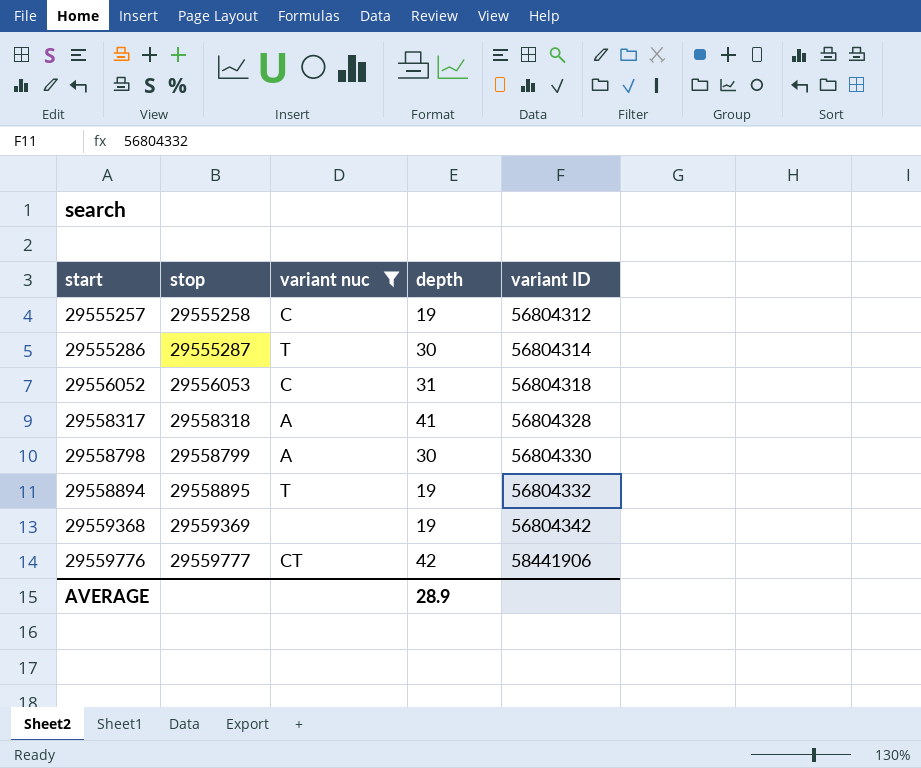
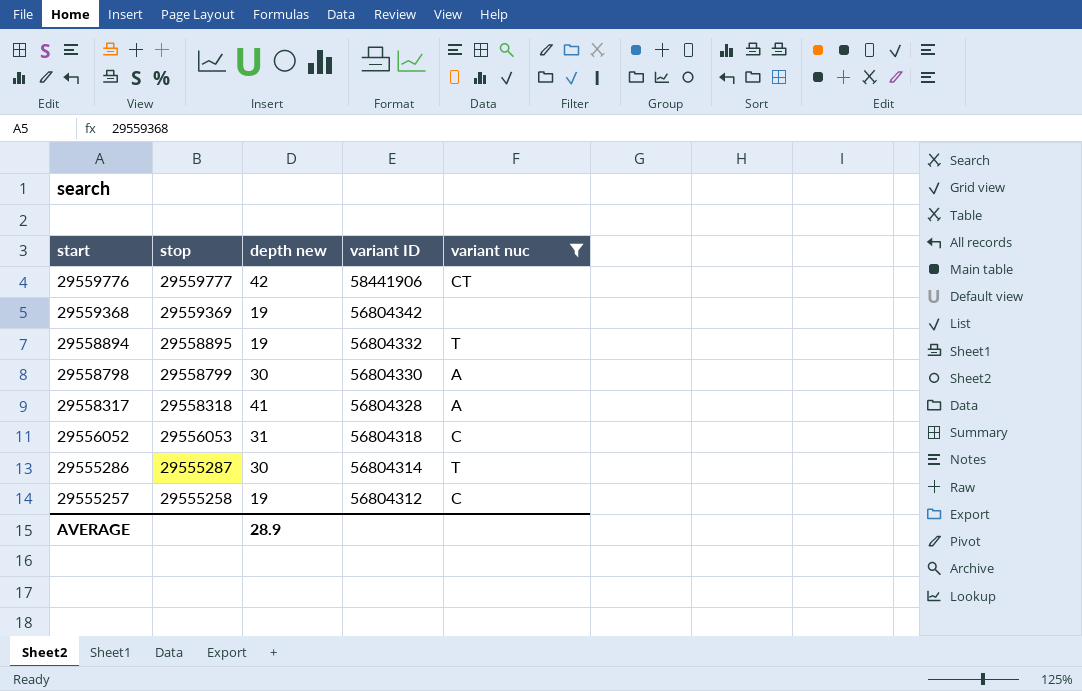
row order: start ascending -> start descending
column name: depth -> depth new
column variant nuc | position: 3 -> 5

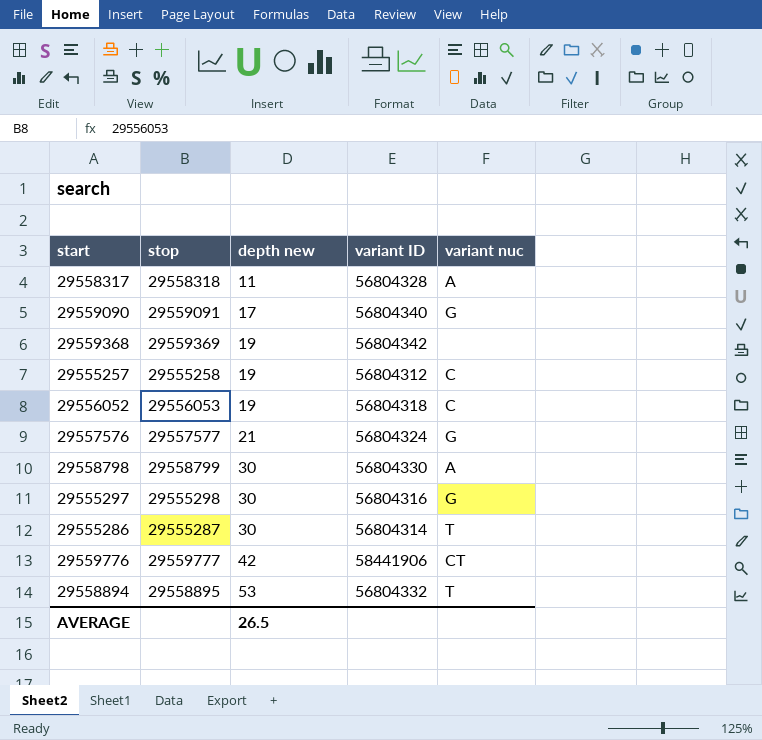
filter: variant nuc != G -> none
row order: start descending -> depth new ascending
29558317 | depth new: 41 -> 11
29556052 | depth new: 31 -> 19
29558894 | depth new: 19 -> 53
AVERAGE | depth new: 28.9 -> 26.5

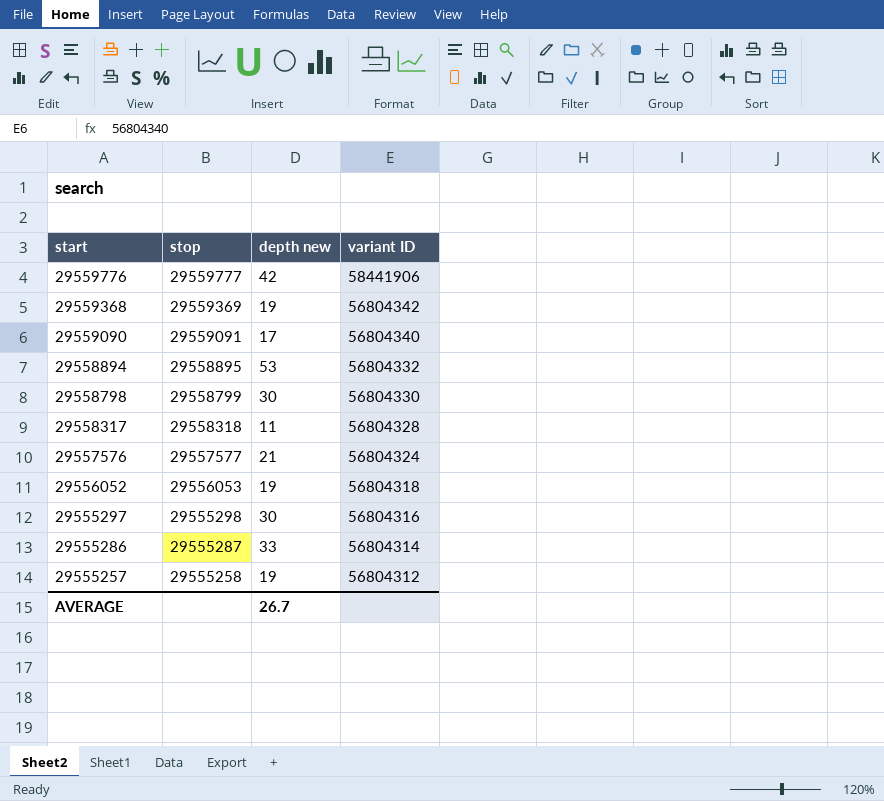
row order: depth new ascending -> start descending
column variant nuc | position: 5 -> none
29555286 | depth new: 30 -> 33
AVERAGE | depth new: 26.5 -> 26.7

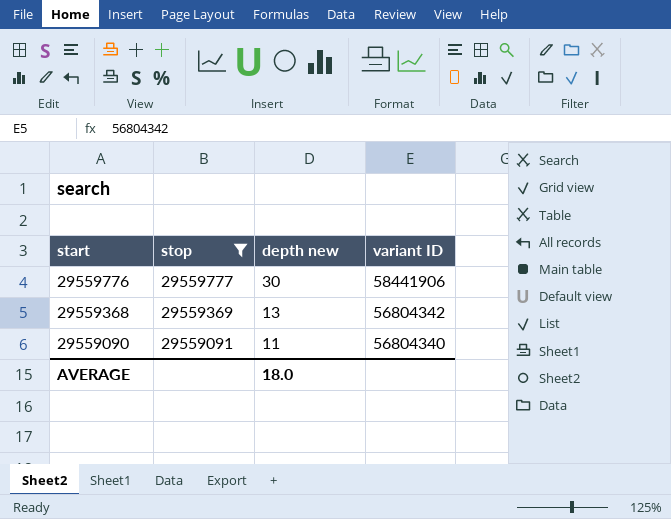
filter: none -> stop >= 29559091
29559776 | depth new: 42 -> 30
29559368 | depth new: 19 -> 13
29559090 | depth new: 17 -> 11
AVERAGE | depth new: 26.7 -> 18.0

